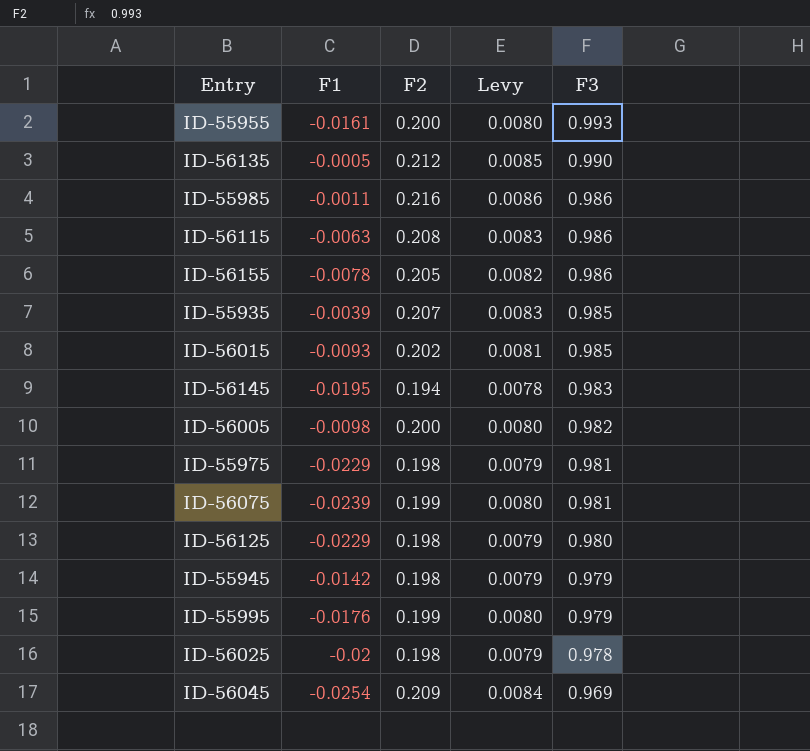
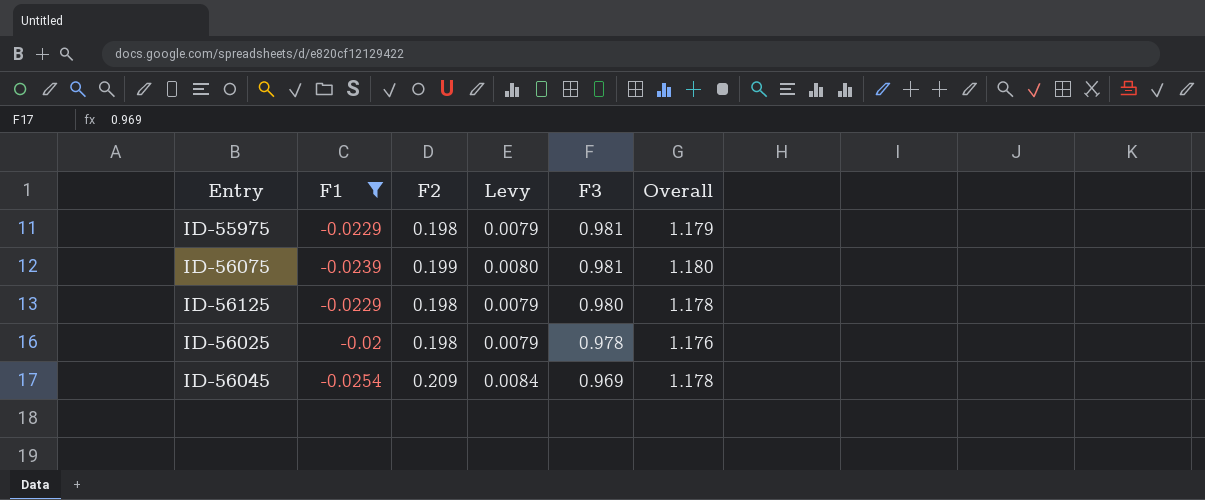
filter: none -> F1 <= -0.02
column Overall | formula: none -> [F2] + [F3]

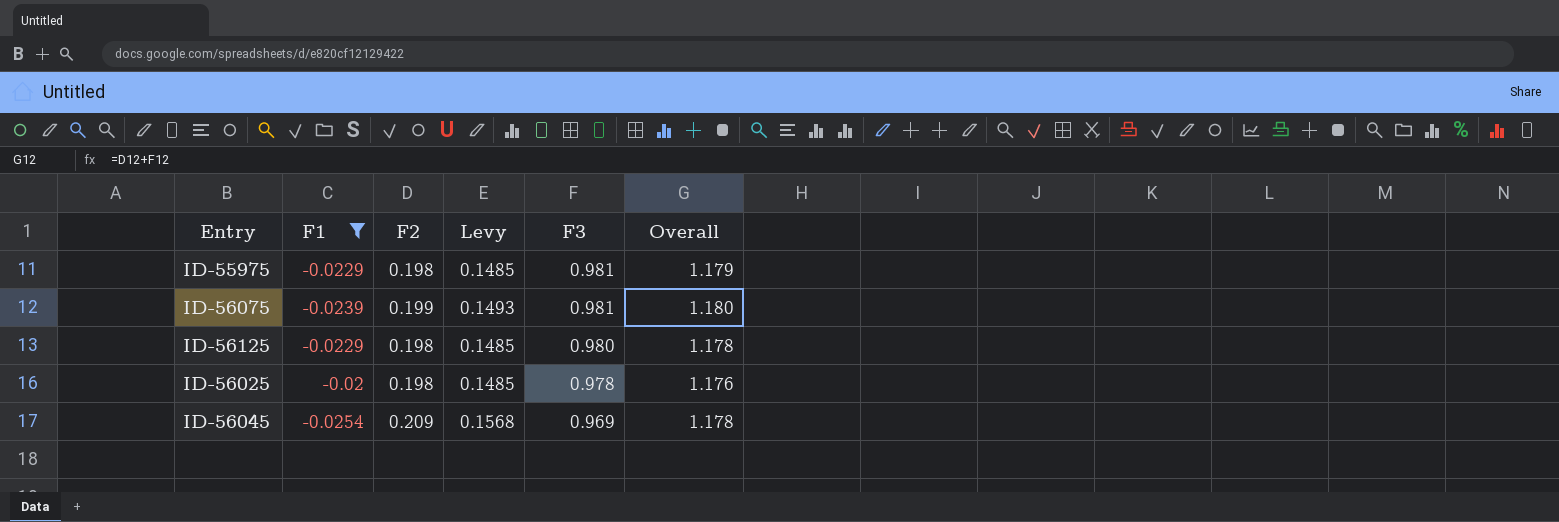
column Levy | formula: [F2] * 0.04 -> [F2] * 0.75

